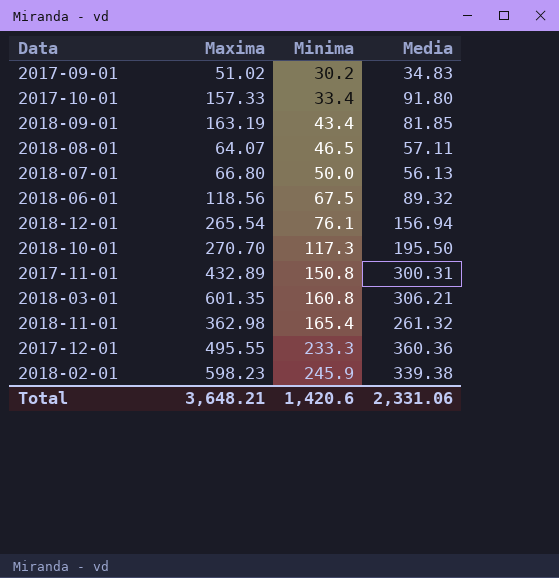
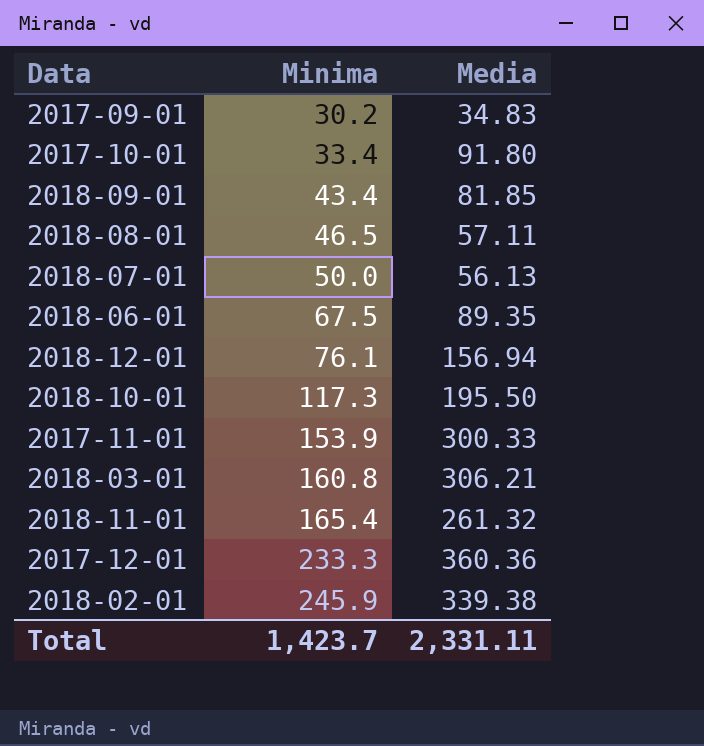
column Maxima | position: 2 -> none
2018-06-01 | Media: 89.32 -> 89.35
2017-11-01 | Minima: 150.8 -> 153.9
2017-11-01 | Media: 300.31 -> 300.33
Total | Minima: 1,420.6 -> 1,423.7
Total | Media: 2,331.06 -> 2,331.11

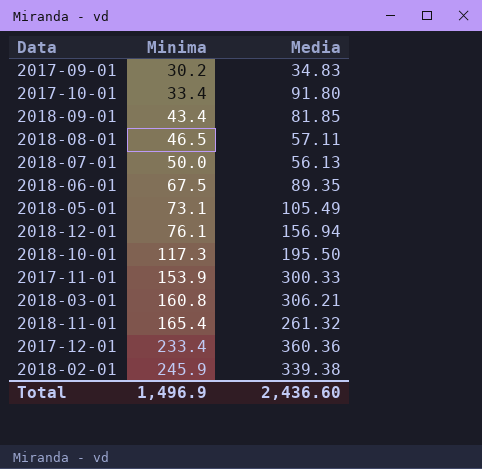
row 2018-05-01: none -> 73.1 | 105.49
2017-12-01 | Minima: 233.3 -> 233.4
Total | Minima: 1,423.7 -> 1,496.9
Total | Media: 2,331.11 -> 2,436.60

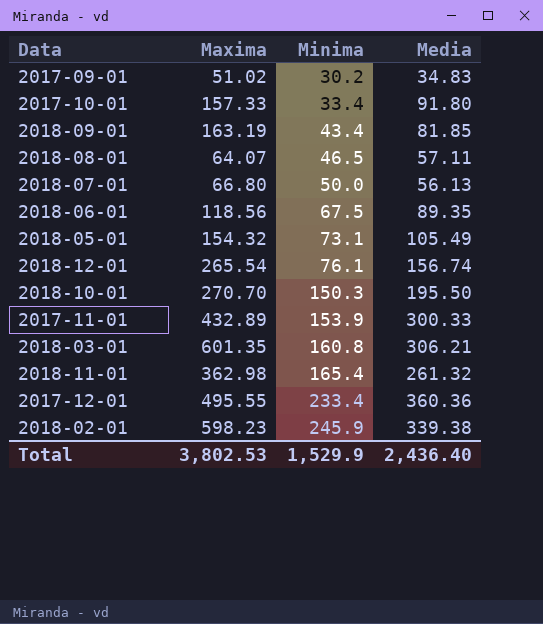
column Maxima | position: none -> 2
2018-12-01 | Media: 156.94 -> 156.74
2018-10-01 | Minima: 117.3 -> 150.3
Total | Minima: 1,496.9 -> 1,529.9
Total | Media: 2,436.60 -> 2,436.40

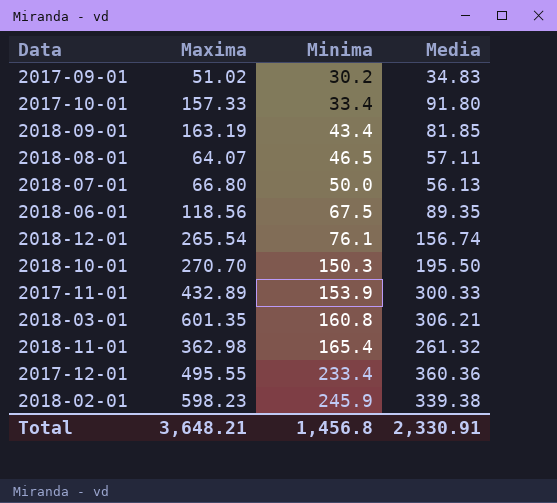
row 2018-05-01: 154.32 | 73.1 | 105.49 -> none
Total | Maxima: 3,802.53 -> 3,648.21
Total | Minima: 1,529.9 -> 1,456.8
Total | Media: 2,436.40 -> 2,330.91

